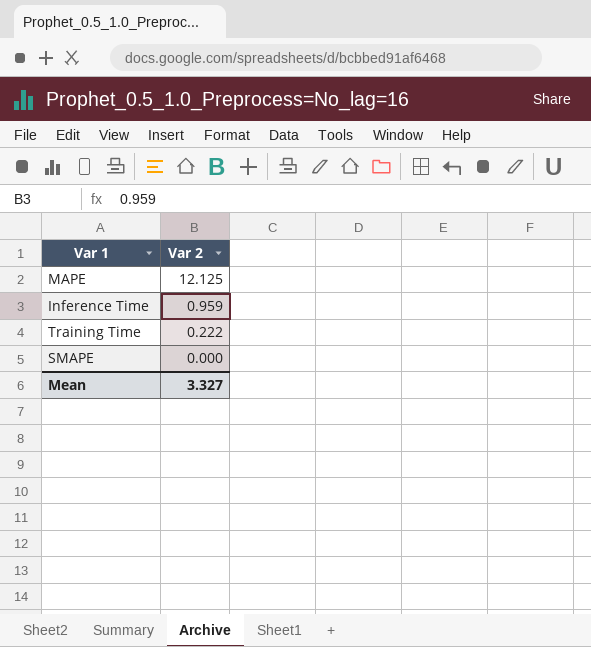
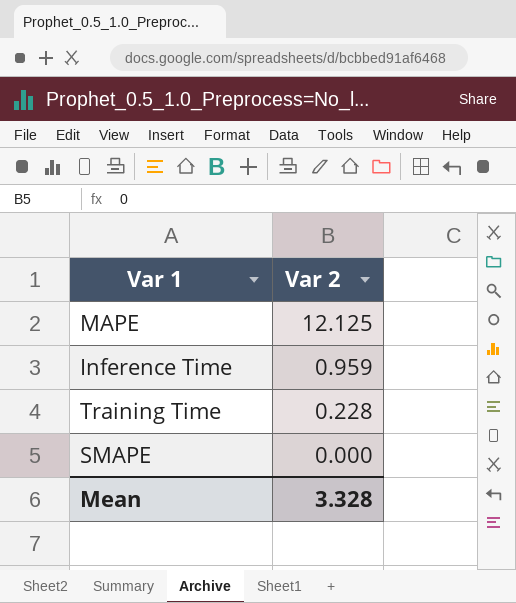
Training Time | Var 2: 0.222 -> 0.228
Mean | Var 2: 3.327 -> 3.328

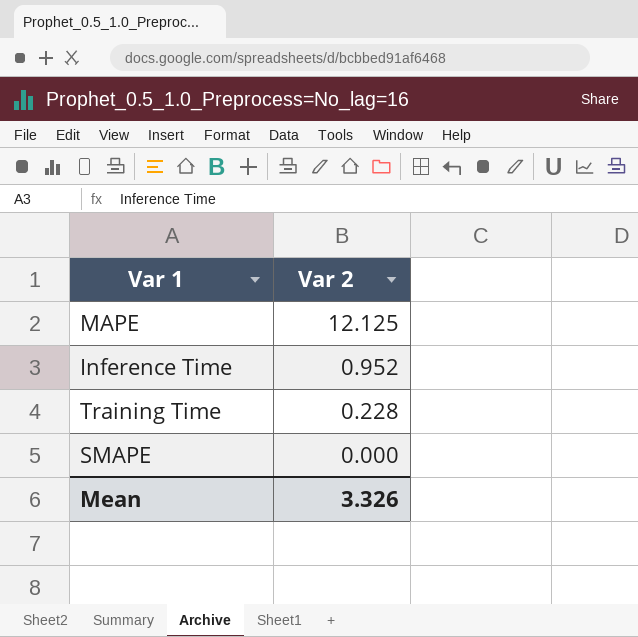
Inference Time | Var 2: 0.959 -> 0.952
Mean | Var 2: 3.328 -> 3.326

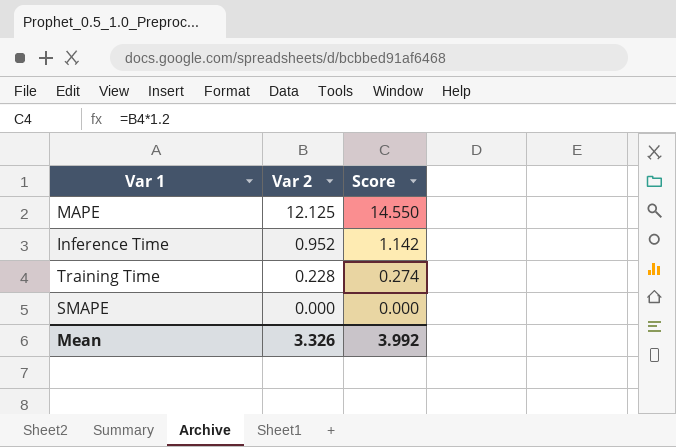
column Score | formula: none -> [Var 2] * 1.2

